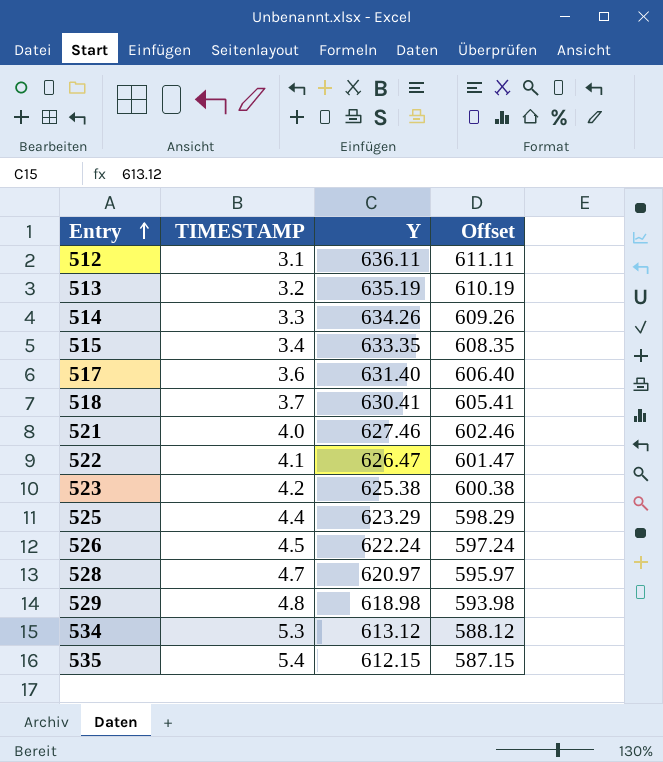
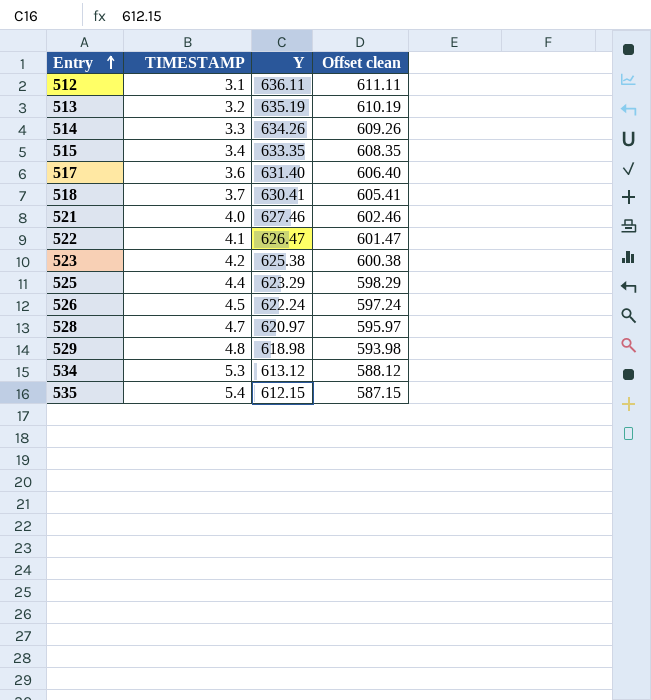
column name: Offset -> Offset clean

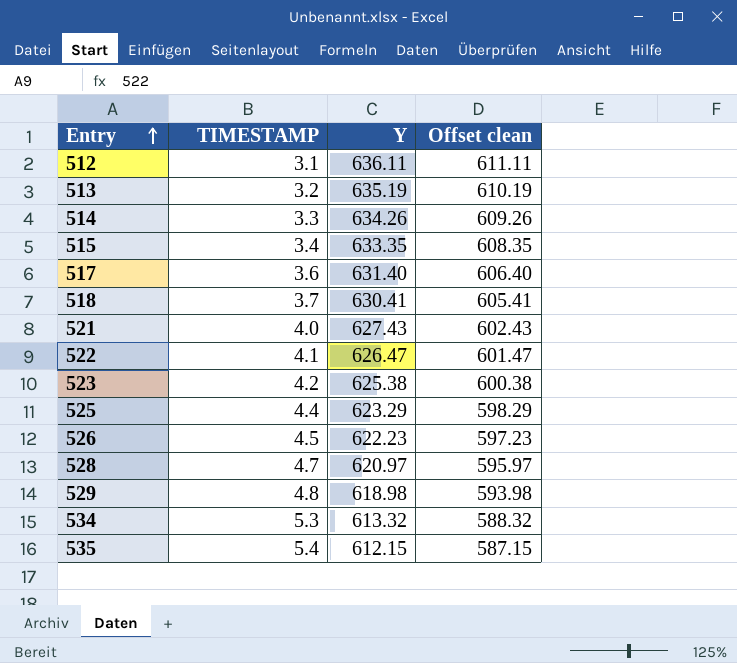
521 | Y: 627.46 -> 627.43
521 | Offset clean: 602.46 -> 602.43
526 | Y: 622.24 -> 622.23
526 | Offset clean: 597.24 -> 597.23
534 | Y: 613.12 -> 613.32
534 | Offset clean: 588.12 -> 588.32

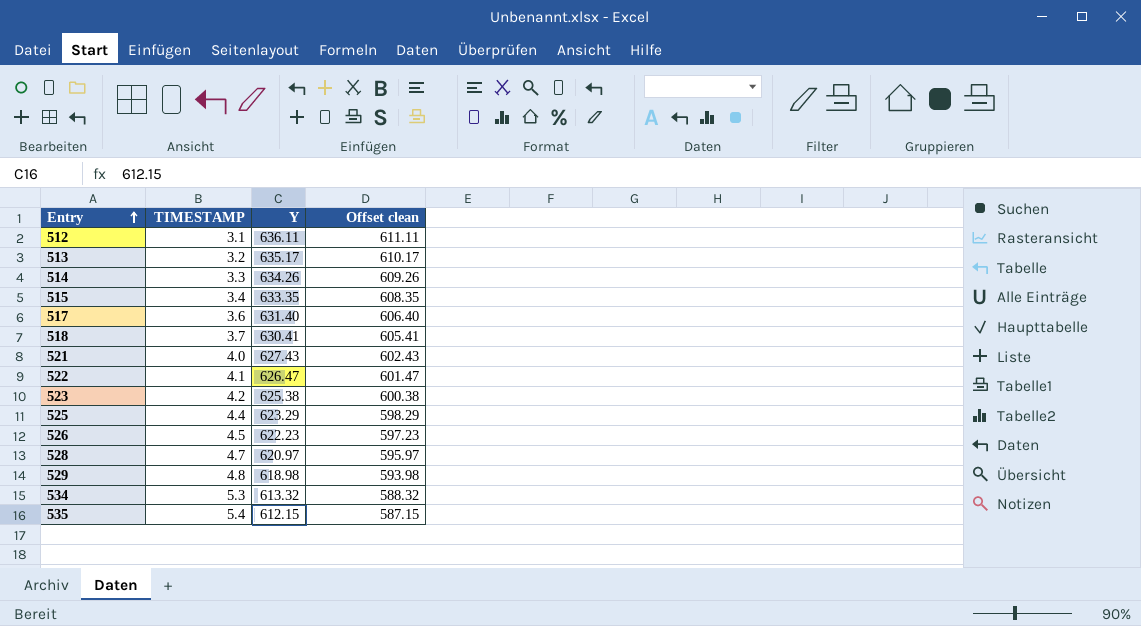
513 | Y: 635.19 -> 635.17
513 | Offset clean: 610.19 -> 610.17

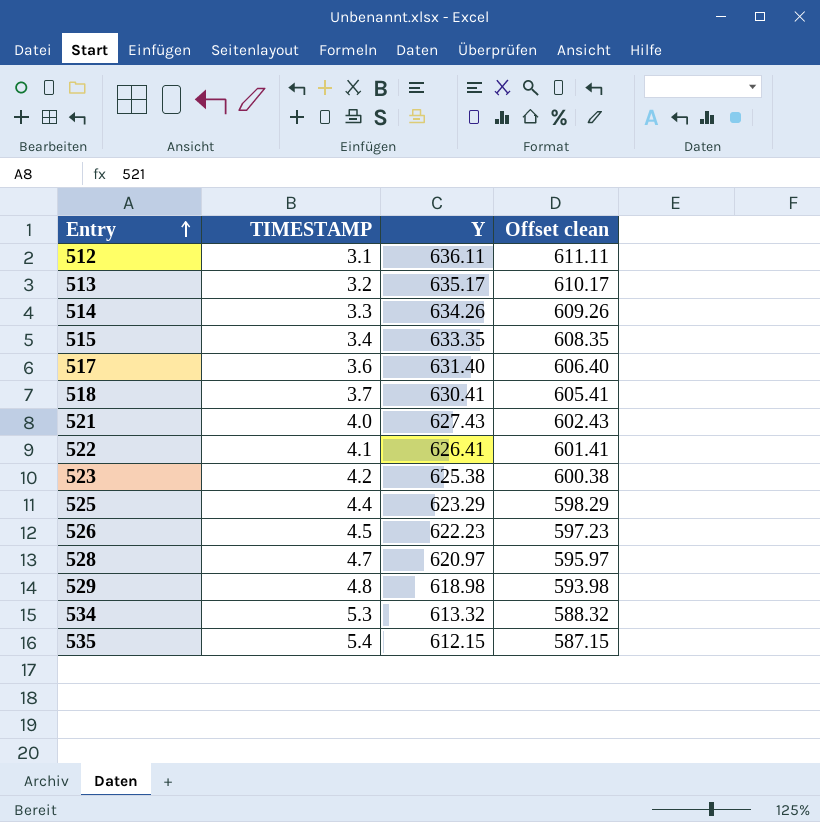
522 | Y: 626.47 -> 626.41
522 | Offset clean: 601.47 -> 601.41

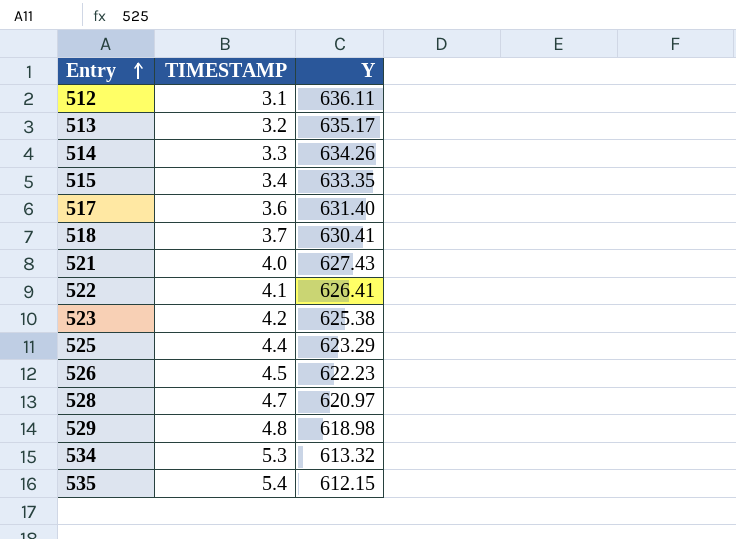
column Offset clean | formula: [Y] - 25 -> none

